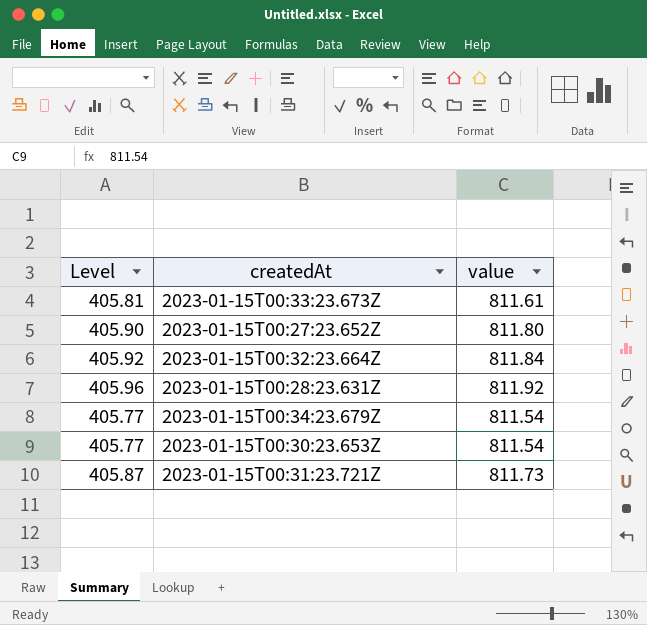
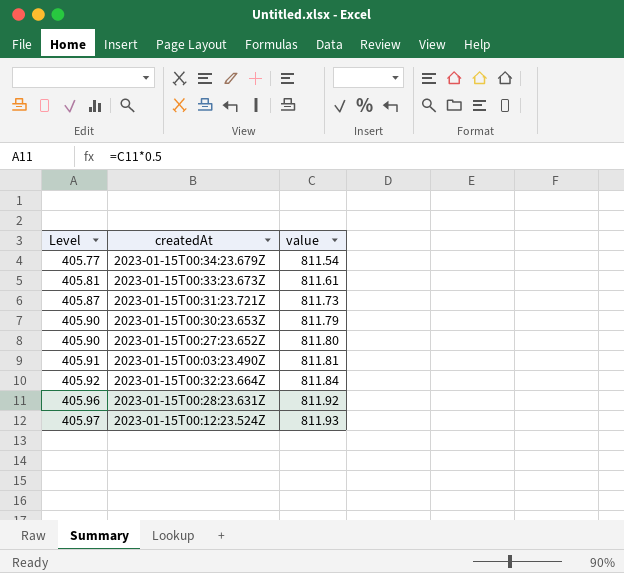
row order: none -> Level ascending
2023-01-15T00:30:23.653Z | Level: 405.77 -> 405.90
2023-01-15T00:30:23.653Z | value: 811.54 -> 811.79
row 2023-01-15T00:03:23.490Z: none -> 405.91 | 811.81
row 2023-01-15T00:12:23.524Z: none -> 405.97 | 811.93

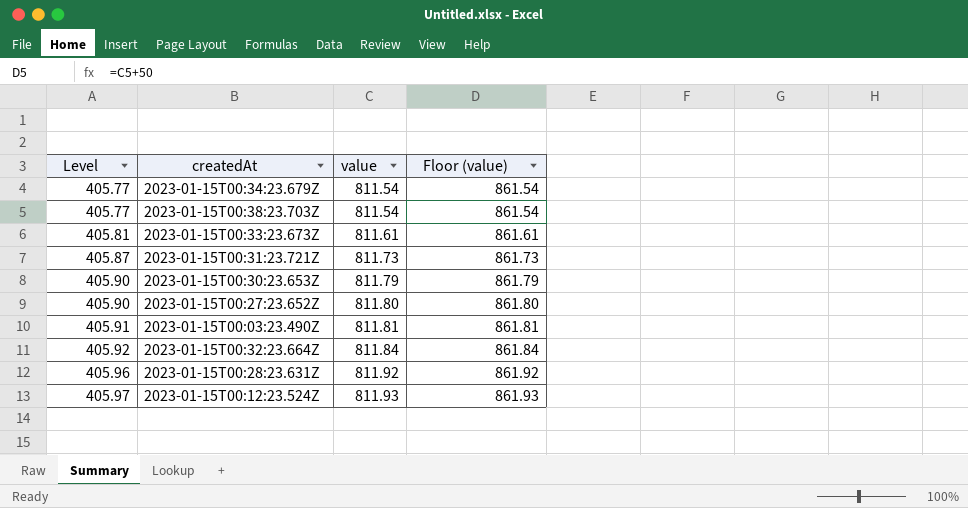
column Floor (value) | formula: none -> [value] + 50
row 2023-01-15T00:38:23.703Z: none -> 405.77 | 811.54 | 861.54

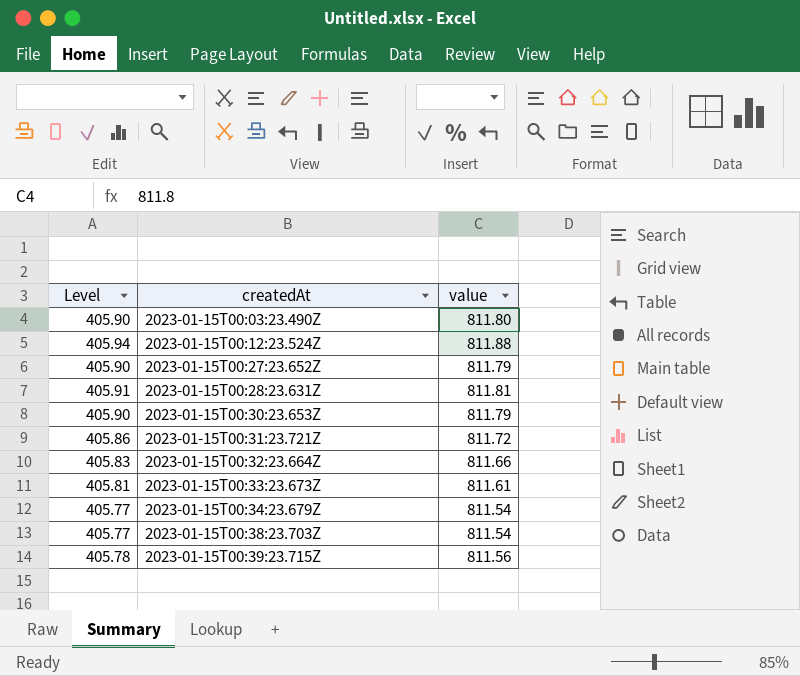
row order: Level ascending -> createdAt ascending
column Floor (value) | formula: [value] + 50 -> none
2023-01-15T00:03:23.490Z | Level: 405.91 -> 405.90
2023-01-15T00:03:23.490Z | value: 811.81 -> 811.80
2023-01-15T00:12:23.524Z | Level: 405.97 -> 405.94
2023-01-15T00:12:23.524Z | value: 811.93 -> 811.88
2023-01-15T00:27:23.652Z | value: 811.80 -> 811.79
2023-01-15T00:28:23.631Z | Level: 405.96 -> 405.91
2023-01-15T00:28:23.631Z | value: 811.92 -> 811.81
2023-01-15T00:31:23.721Z | Level: 405.87 -> 405.86
2023-01-15T00:31:23.721Z | value: 811.73 -> 811.72
2023-01-15T00:32:23.664Z | Level: 405.92 -> 405.83
2023-01-15T00:32:23.664Z | value: 811.84 -> 811.66
row 2023-01-15T00:39:23.715Z: none -> 405.78 | 811.56

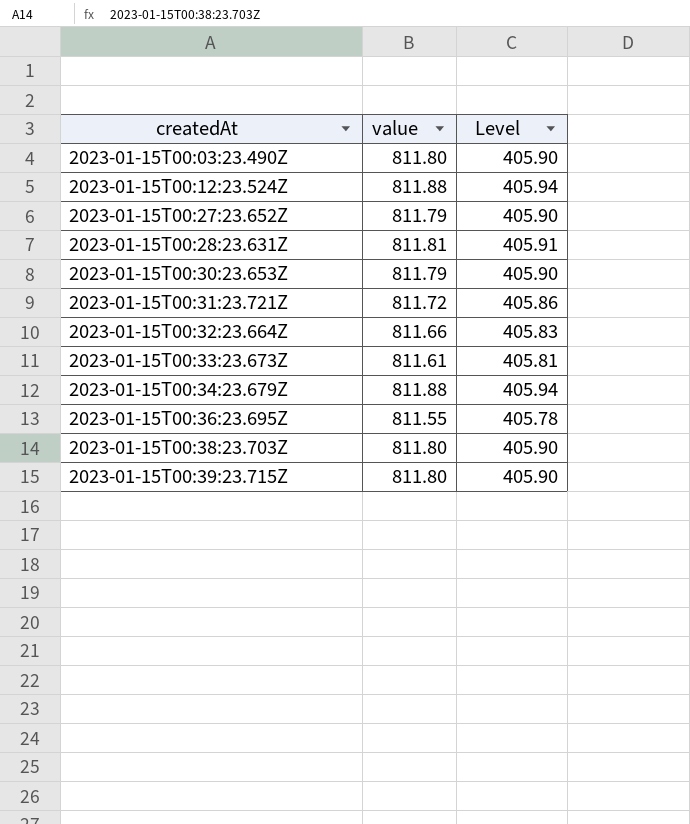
column Level | position: 1 -> 3
2023-01-15T00:34:23.679Z | value: 811.54 -> 811.88
2023-01-15T00:34:23.679Z | Level: 405.77 -> 405.94
row 2023-01-15T00:36:23.695Z: none -> 811.55 | 405.78
2023-01-15T00:38:23.703Z | value: 811.54 -> 811.80
2023-01-15T00:38:23.703Z | Level: 405.77 -> 405.90
2023-01-15T00:39:23.715Z | value: 811.56 -> 811.80
2023-01-15T00:39:23.715Z | Level: 405.78 -> 405.90

